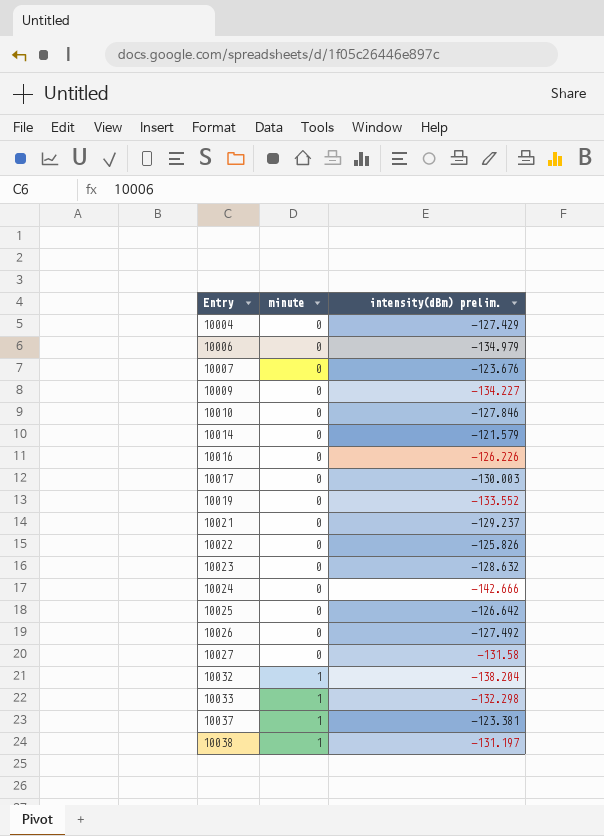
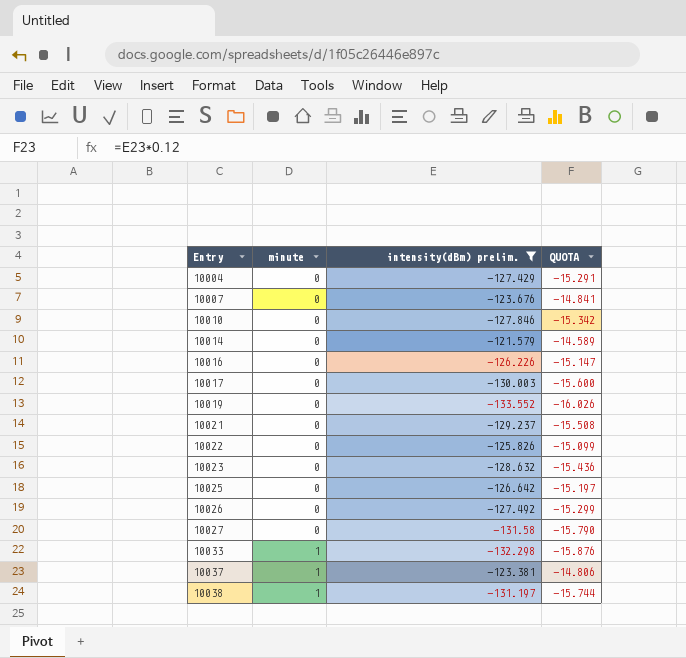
filter: none -> intensity(dBm) prelim. >= -133.552
column QUOTA | formula: none -> [intensity(dBm) prelim.] * 0.12

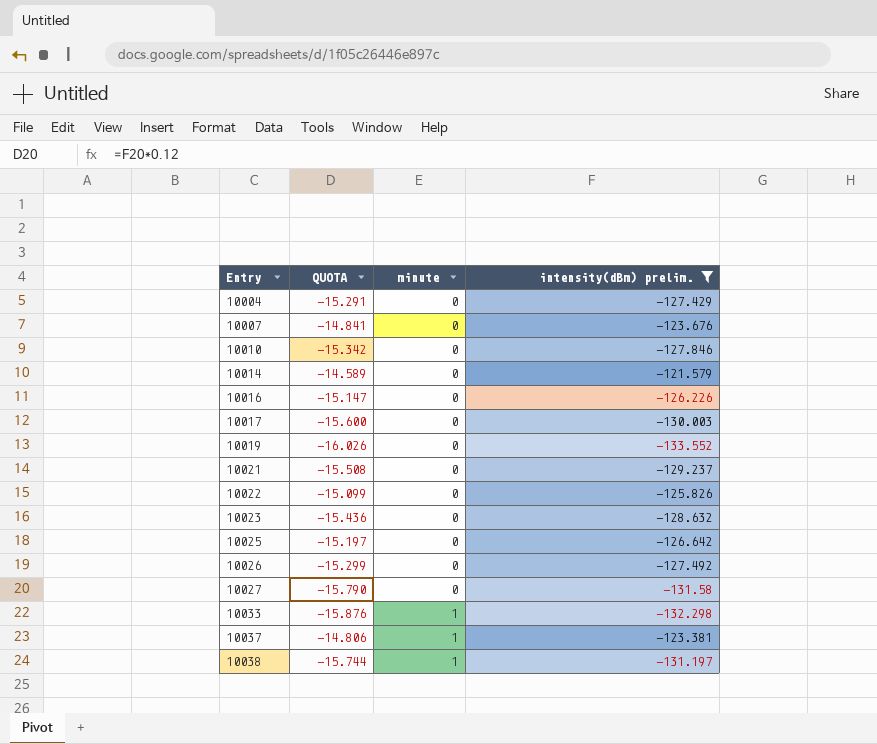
column QUOTA | position: 4 -> 2

